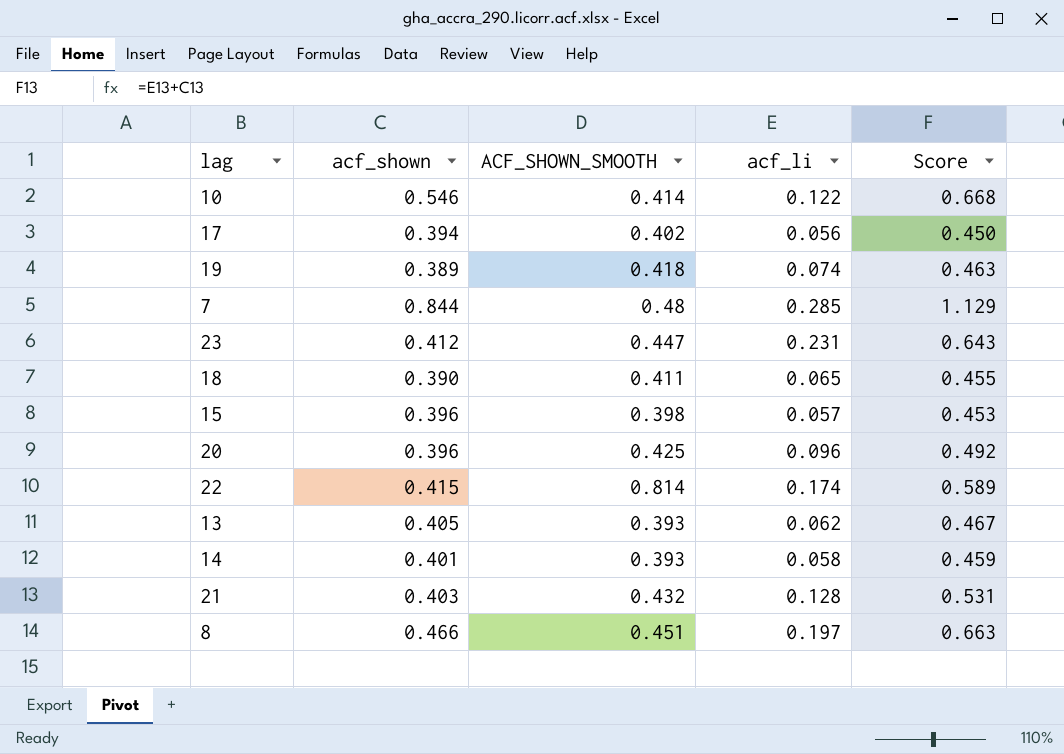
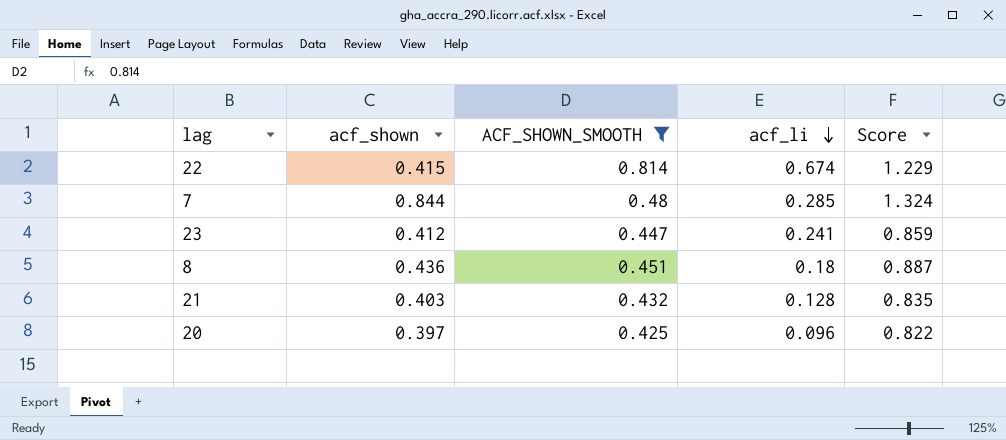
filter: none -> ACF_SHOWN_SMOOTH >= 0.425
row order: none -> acf_li descending
column Score | formula: [acf_shown] + [acf_li] -> [acf_shown] + [ACF_SHOWN_SMOOTH]
22 | acf_li: 0.174 -> 0.674
23 | acf_li: 0.231 -> 0.241
8 | acf_shown: 0.466 -> 0.436
8 | acf_li: 0.197 -> 0.18
20 | acf_shown: 0.396 -> 0.397

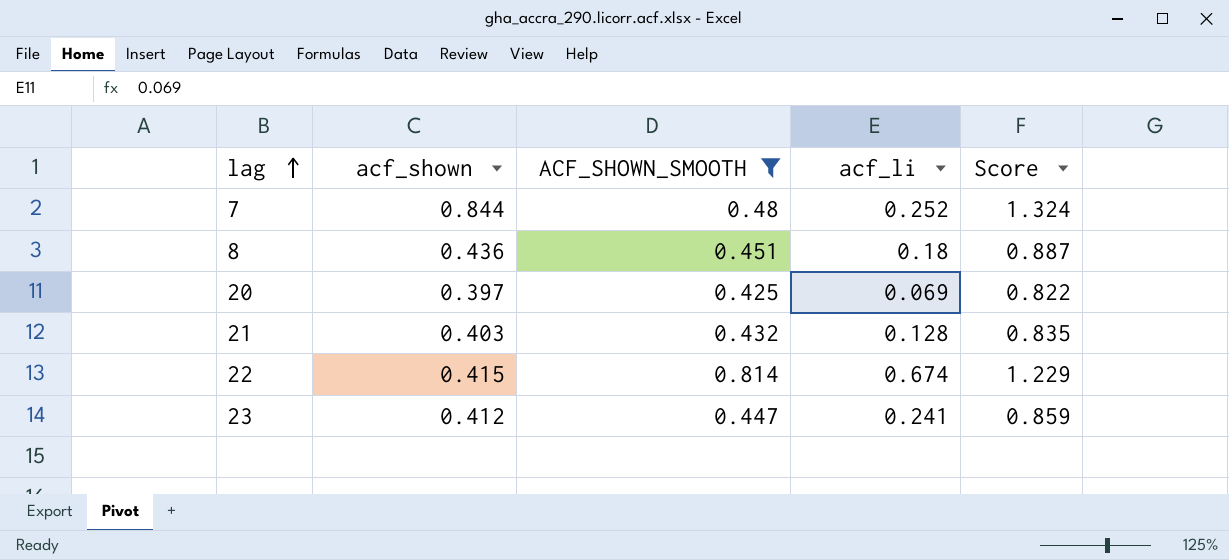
row order: acf_li descending -> lag ascending
7 | acf_li: 0.285 -> 0.252
20 | acf_li: 0.096 -> 0.069

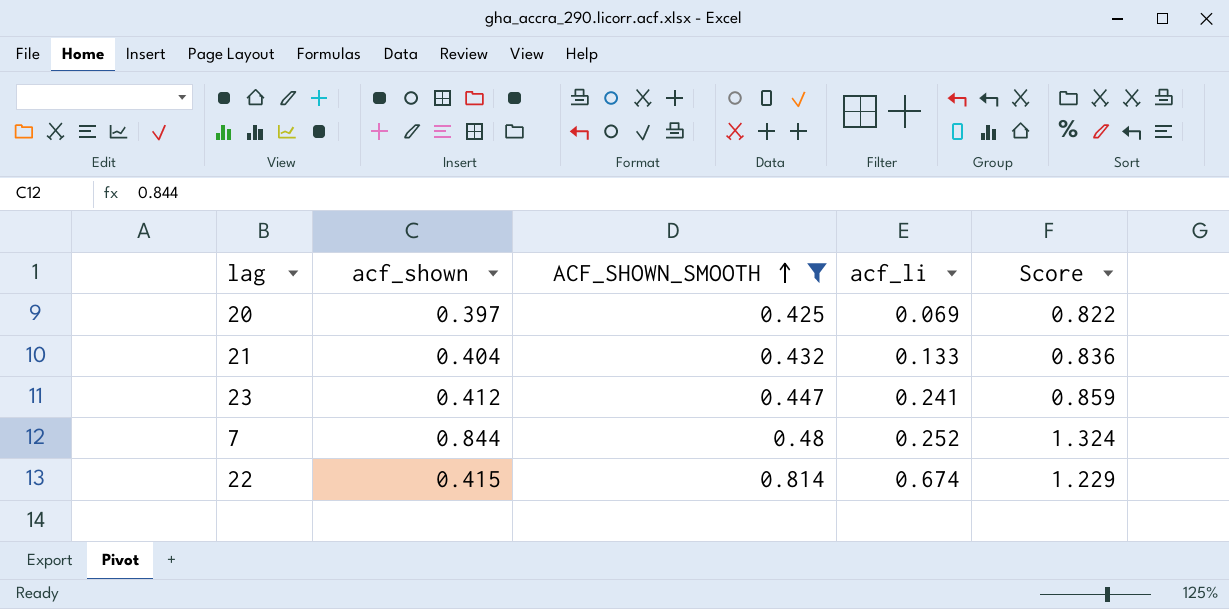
row order: lag ascending -> ACF_SHOWN_SMOOTH ascending
row 8: 0.436 | 0.451 | 0.18 | 0.887 -> none
21 | acf_shown: 0.403 -> 0.404
21 | acf_li: 0.128 -> 0.133
21 | Score: 0.835 -> 0.836

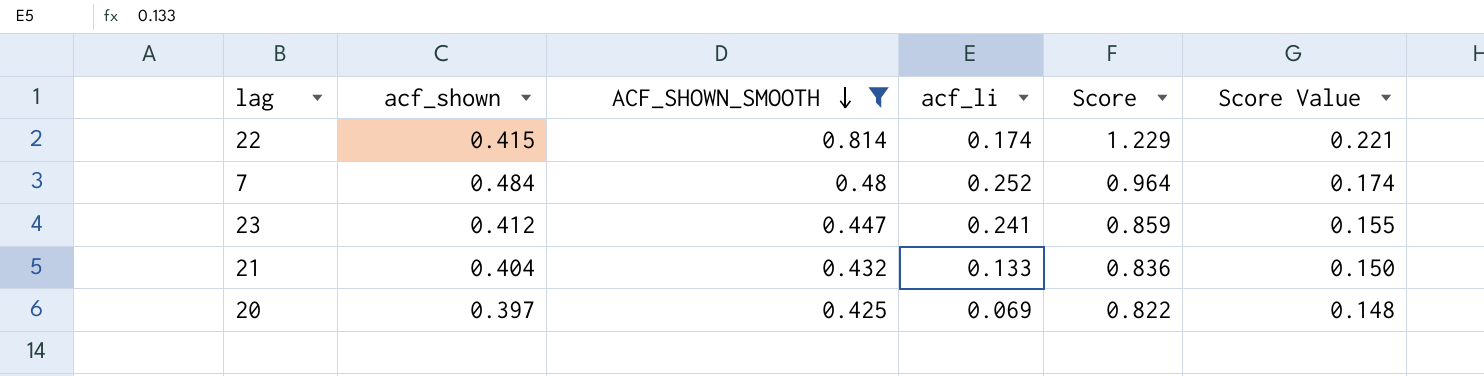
row order: ACF_SHOWN_SMOOTH ascending -> ACF_SHOWN_SMOOTH descending
column Score Value | formula: none -> [Score] * 0.18
22 | acf_li: 0.674 -> 0.174
7 | acf_shown: 0.844 -> 0.484
7 | Score: 1.324 -> 0.964

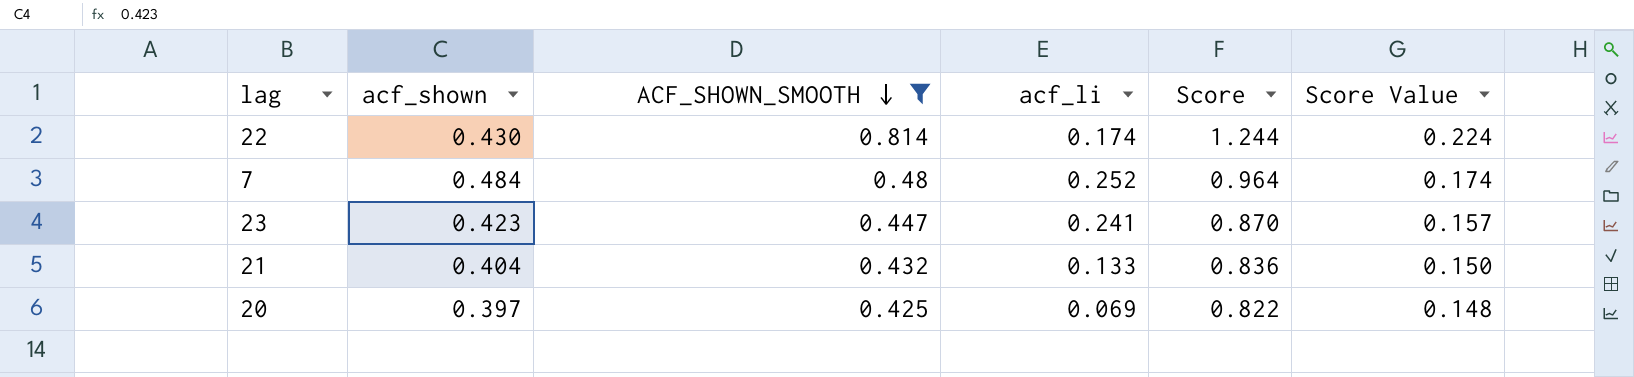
22 | acf_shown: 0.415 -> 0.430
22 | Score: 1.229 -> 1.244
22 | Score Value: 0.221 -> 0.224
23 | acf_shown: 0.412 -> 0.423
23 | Score: 0.859 -> 0.870
23 | Score Value: 0.155 -> 0.157

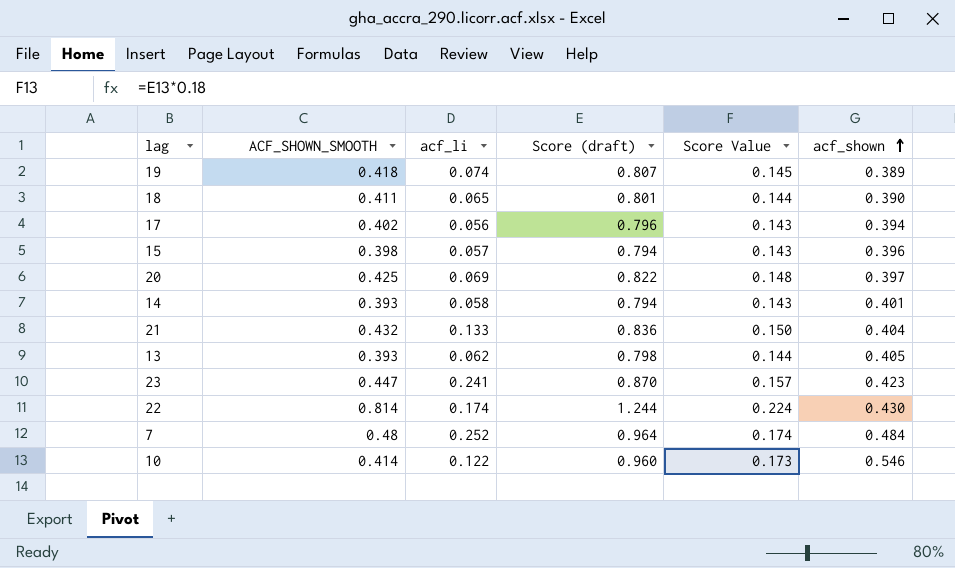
filter: ACF_SHOWN_SMOOTH >= 0.425 -> none
row order: ACF_SHOWN_SMOOTH descending -> acf_shown ascending
column name: Score -> Score (draft)
column acf_shown | position: 2 -> 6

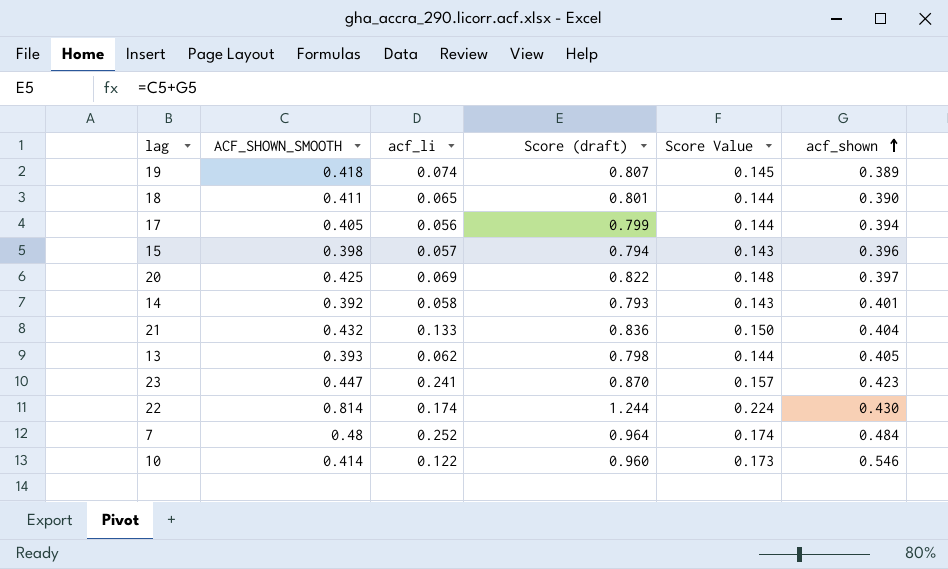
17 | ACF_SHOWN_SMOOTH: 0.402 -> 0.405
17 | Score (draft): 0.796 -> 0.799
17 | Score Value: 0.143 -> 0.144
14 | ACF_SHOWN_SMOOTH: 0.393 -> 0.392
14 | Score (draft): 0.794 -> 0.793

